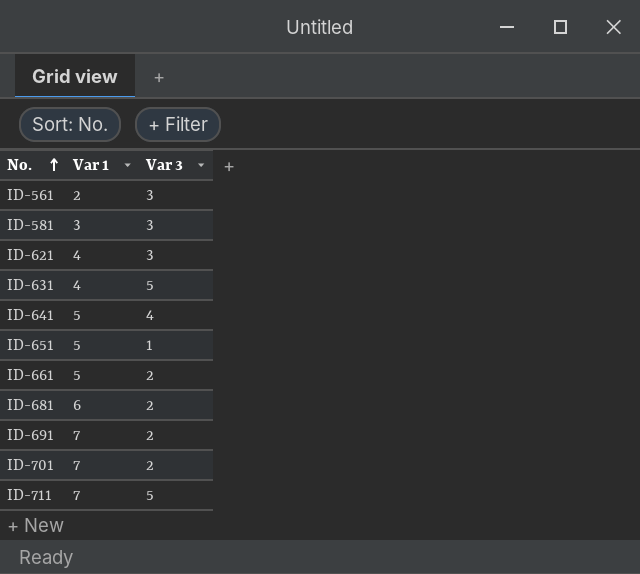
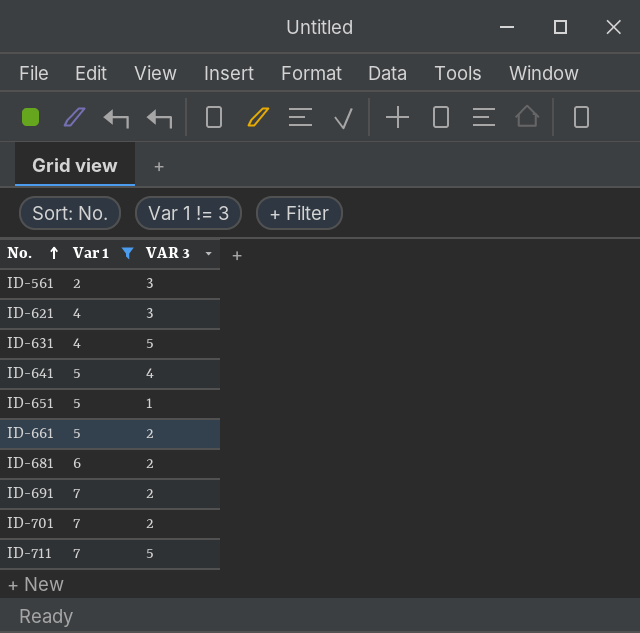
filter: none -> Var 1 != 3
column name: Var 3 -> VAR 3

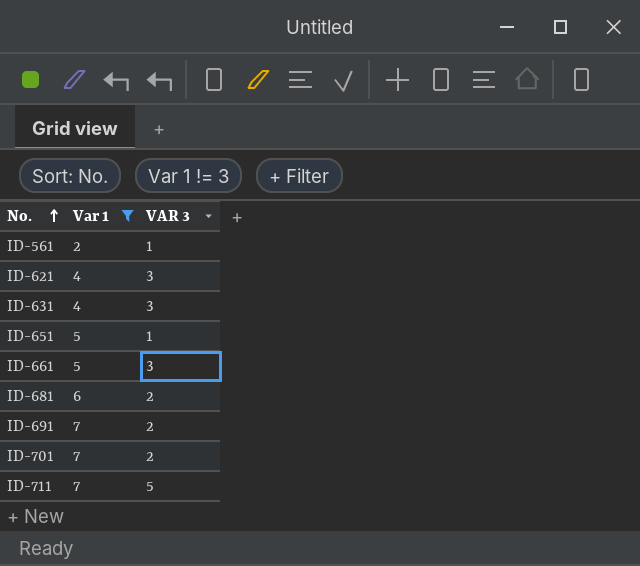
row ID-641: 5 | 4 -> none
ID-561 | VAR 3: 3 -> 1
ID-631 | VAR 3: 5 -> 3
ID-661 | VAR 3: 2 -> 3

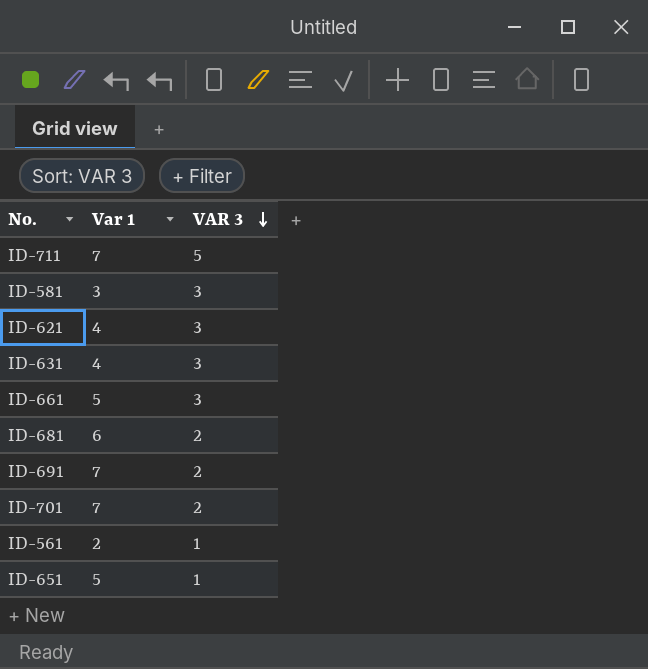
filter: Var 1 != 3 -> none
row order: No. ascending -> VAR 3 descending

